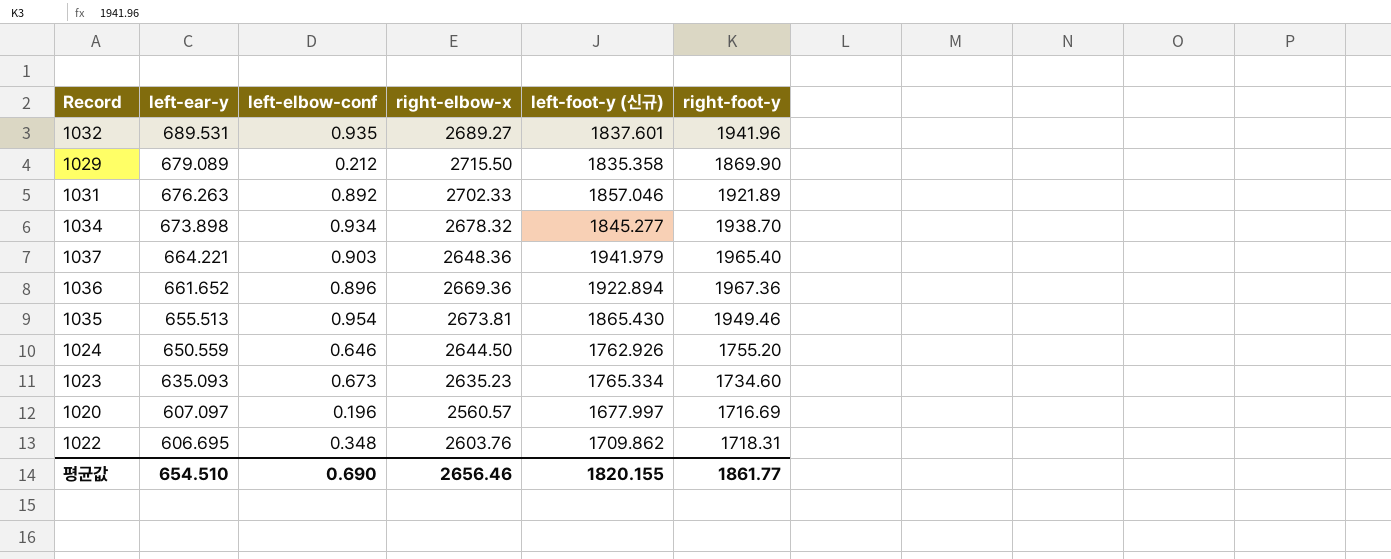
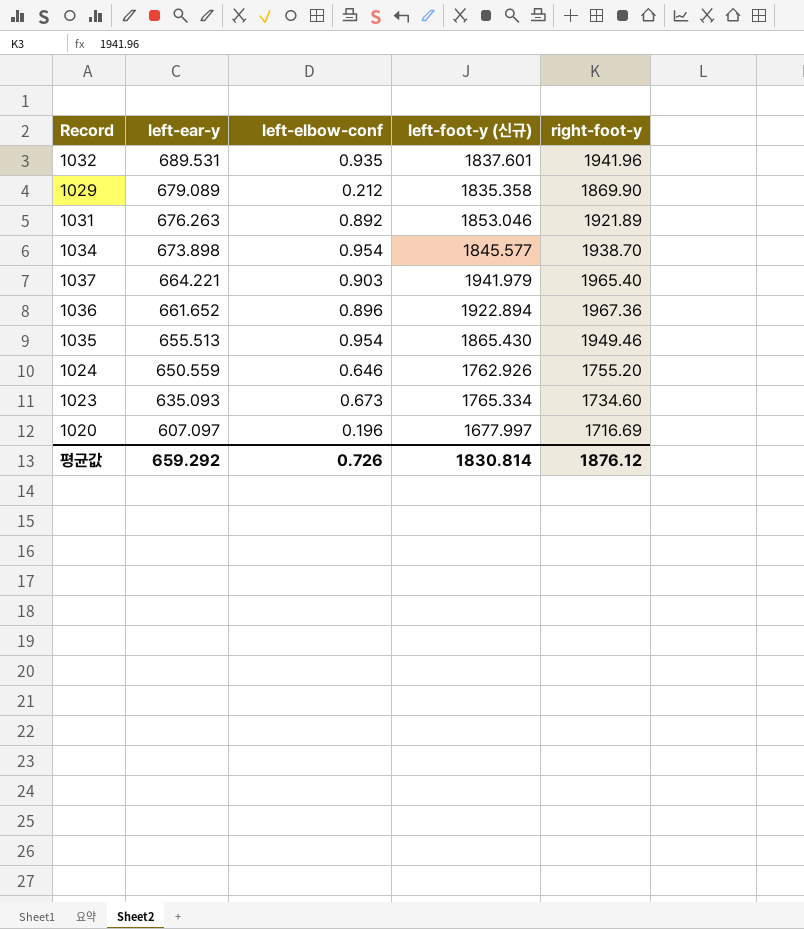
column right-elbow-x | position: 4 -> none
row 1022: 606.695 | 0.348 | 2603.76 | 1709.862 | 1718.31 -> none
1031 | left-foot-y (신규): 1857.046 -> 1853.046
1034 | left-elbow-conf: 0.934 -> 0.954
1034 | left-foot-y (신규): 1845.277 -> 1845.577
평균값 | left-ear-y: 654.510 -> 659.292
평균값 | left-elbow-conf: 0.690 -> 0.726
평균값 | left-foot-y (신규): 1820.155 -> 1830.814
평균값 | right-foot-y: 1861.77 -> 1876.12

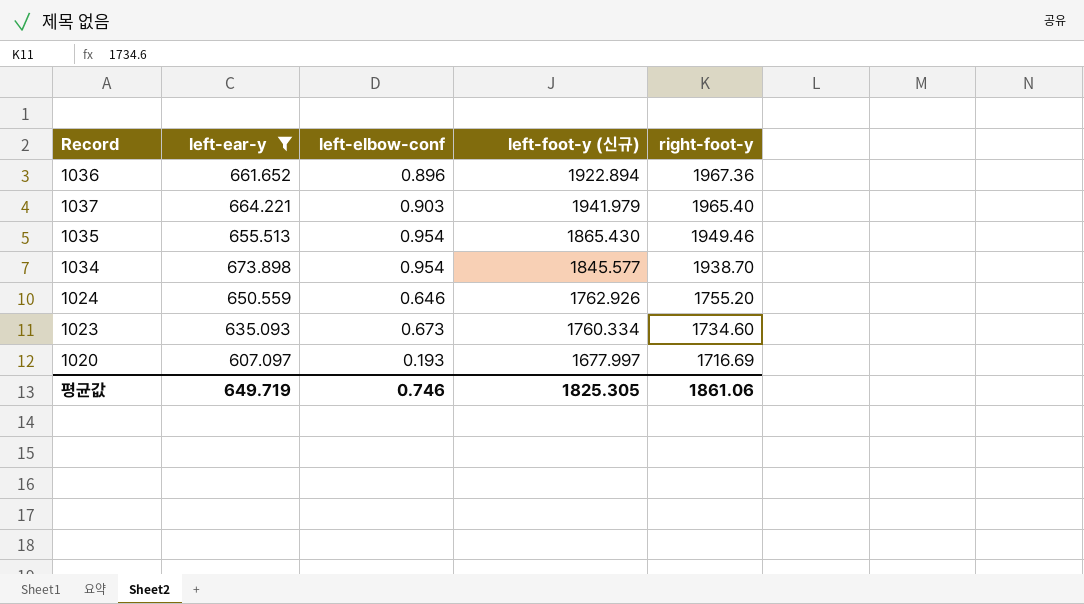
filter: none -> left-ear-y <= 673.898
row order: left-ear-y descending -> right-foot-y descending
1023 | left-foot-y (신규): 1765.334 -> 1760.334
1020 | left-elbow-conf: 0.196 -> 0.193
평균값 | left-ear-y: 659.292 -> 649.719
평균값 | left-elbow-conf: 0.726 -> 0.746
평균값 | left-foot-y (신규): 1830.814 -> 1825.305
평균값 | right-foot-y: 1876.12 -> 1861.06

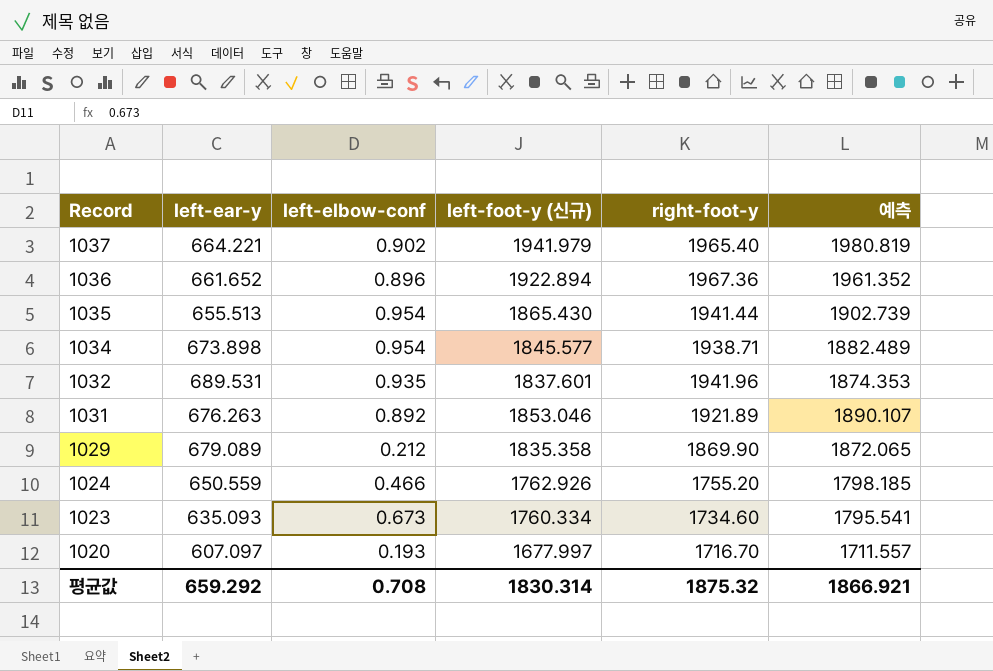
filter: left-ear-y <= 673.898 -> none
row order: right-foot-y descending -> Record descending
column 예측 | formula: none -> [left-foot-y (신규)] * 1.02
1037 | left-elbow-conf: 0.903 -> 0.902
1035 | right-foot-y: 1949.46 -> 1941.44
1034 | right-foot-y: 1938.70 -> 1938.71
1024 | left-elbow-conf: 0.646 -> 0.466
1020 | right-foot-y: 1716.69 -> 1716.70
평균값 | left-ear-y: 649.719 -> 659.292
평균값 | left-elbow-conf: 0.746 -> 0.708
평균값 | left-foot-y (신규): 1825.305 -> 1830.314
평균값 | right-foot-y: 1861.06 -> 1875.32

